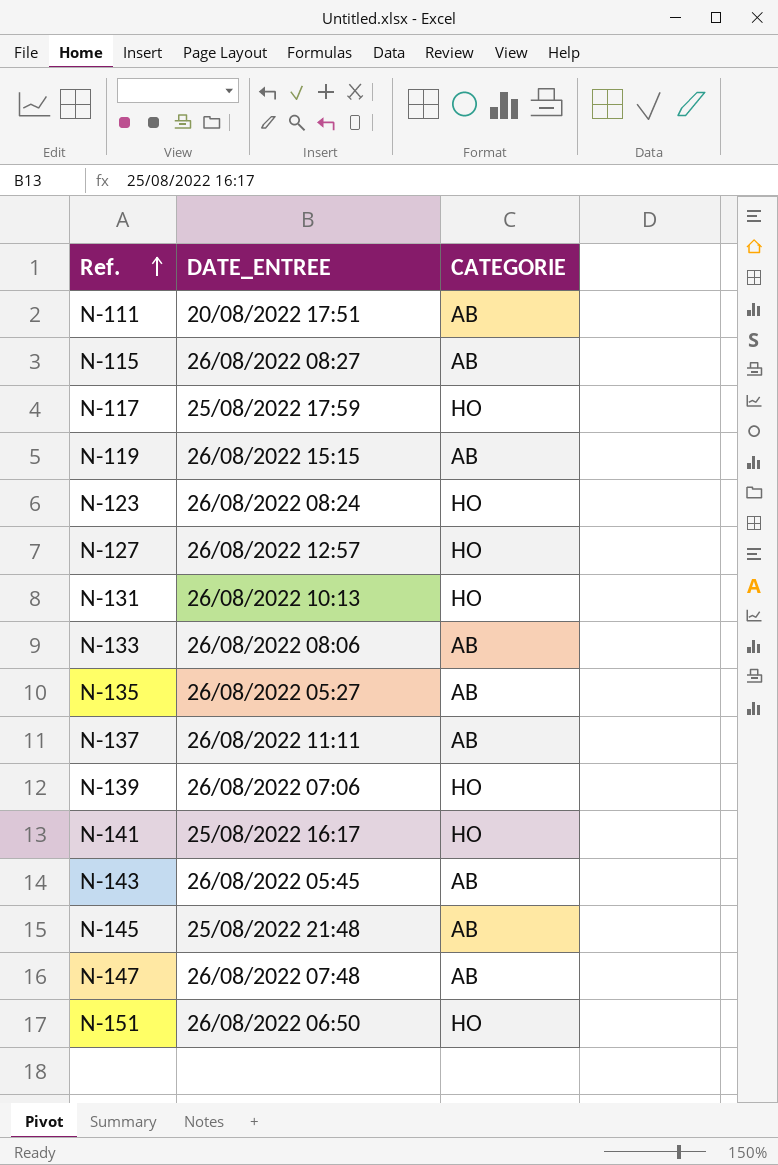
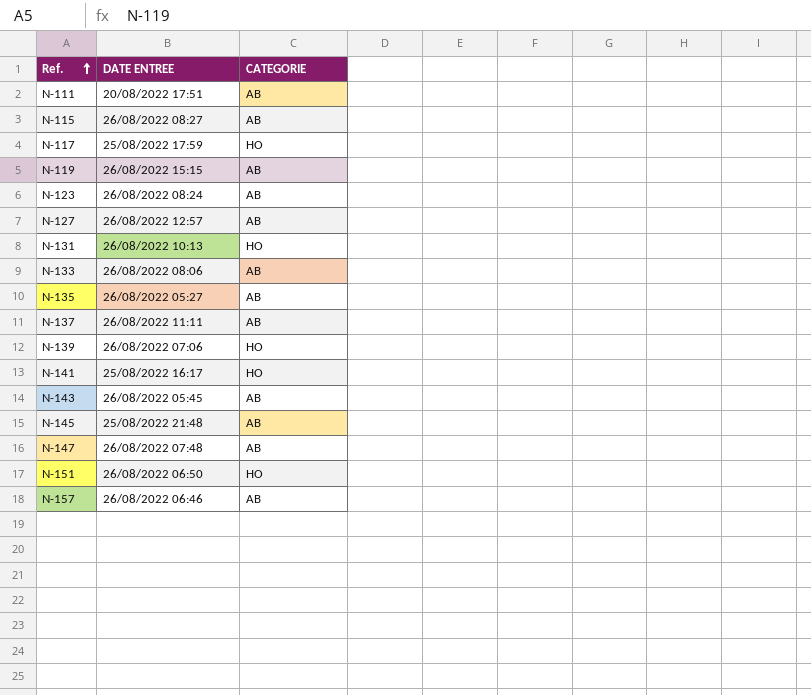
column name: DATE_ENTREE -> DATE ENTREE
N-123 | CATEGORIE: HO -> AB
N-127 | CATEGORIE: HO -> AB
row N-157: none -> 26/08/2022 06:46 | AB

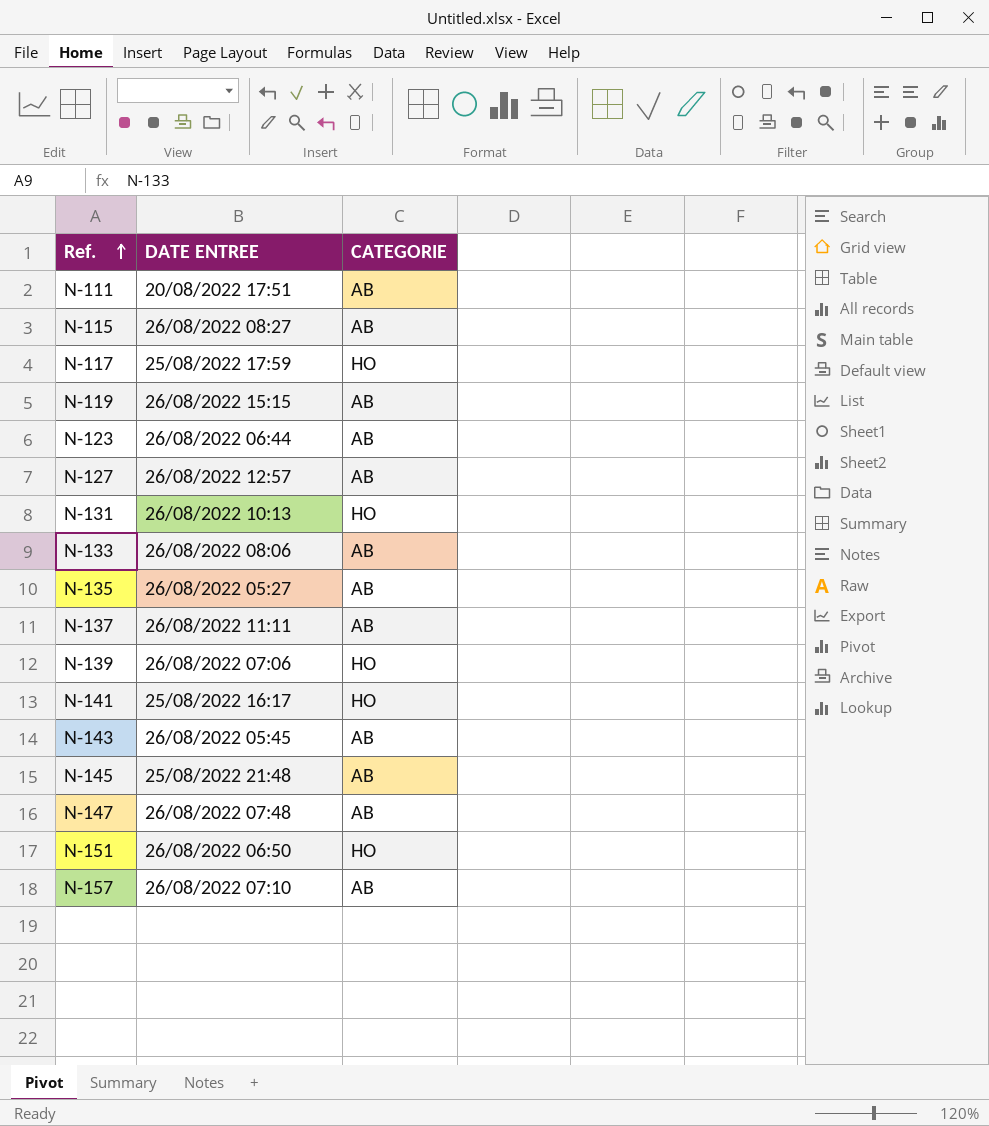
N-123 | DATE ENTREE: 26/08/2022 08:24 -> 26/08/2022 06:44
N-157 | DATE ENTREE: 26/08/2022 06:46 -> 26/08/2022 07:10

